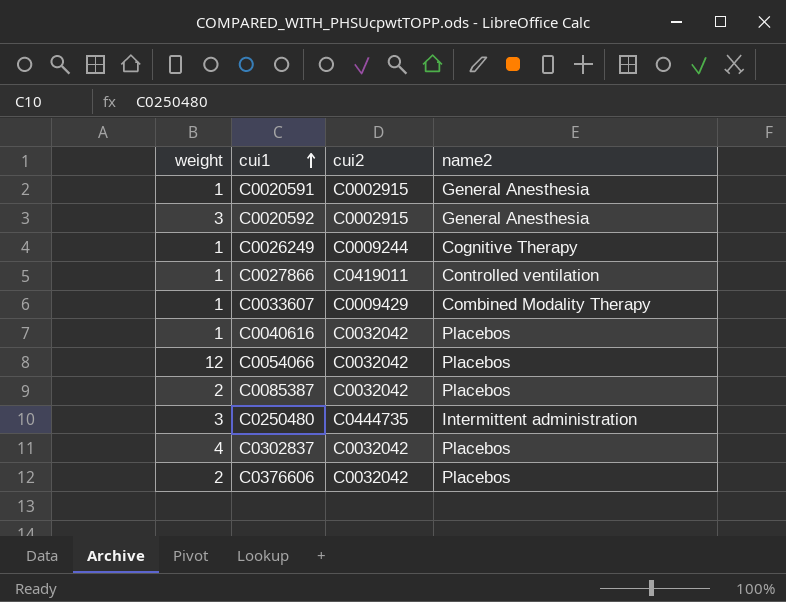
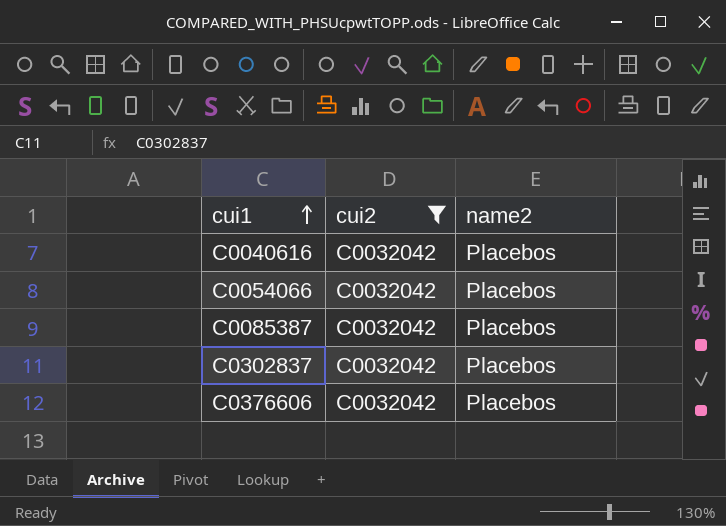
filter: none -> cui2 = C0032042
column weight | position: 1 -> none

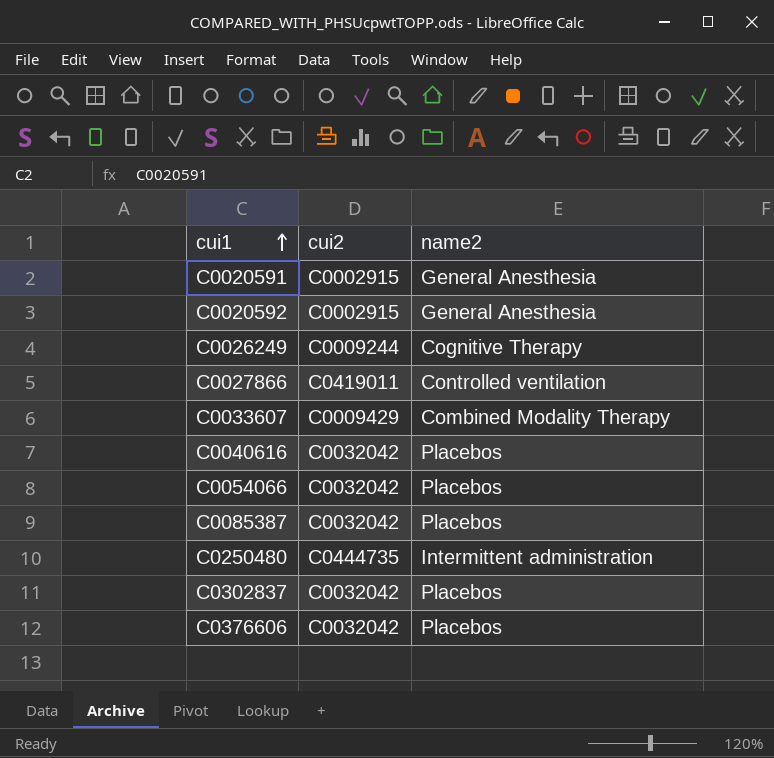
filter: cui2 = C0032042 -> none

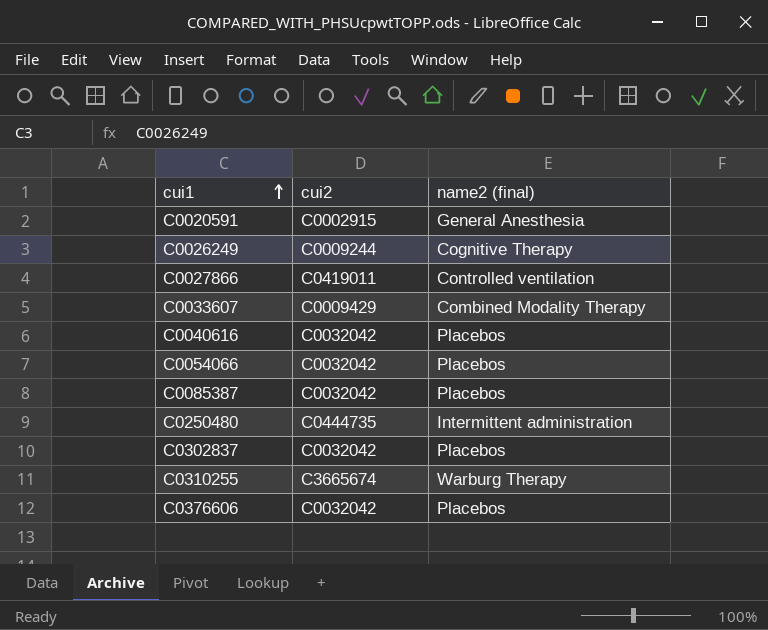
column name: name2 -> name2 (final)
row C0020592: C0002915 | General Anesthesia -> none
row C0310255: none -> C3665674 | Warburg Therapy

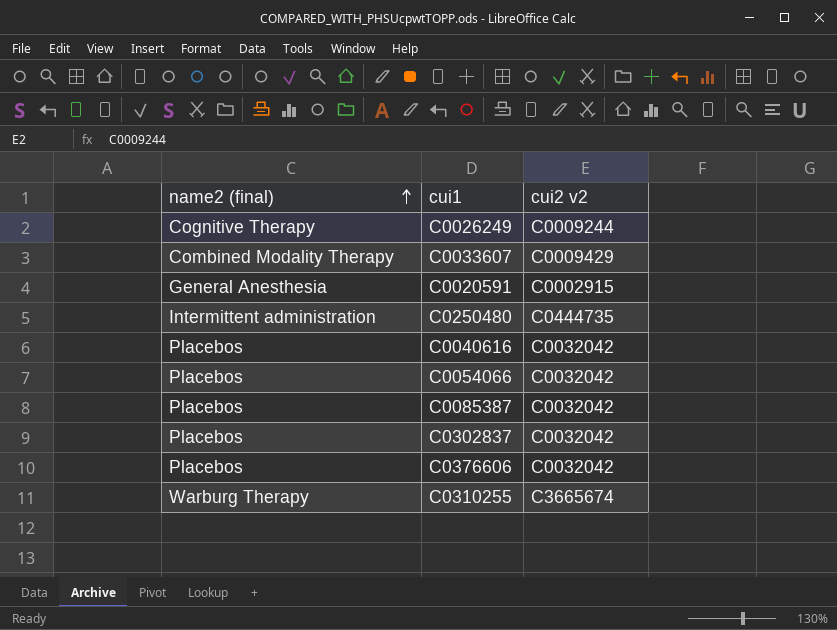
row order: cui1 ascending -> name2 (final) ascending
column name2 (final) | position: 3 -> 1
column name: cui2 -> cui2 v2
row C0027866: C0419011 | Controlled ventilation -> none

